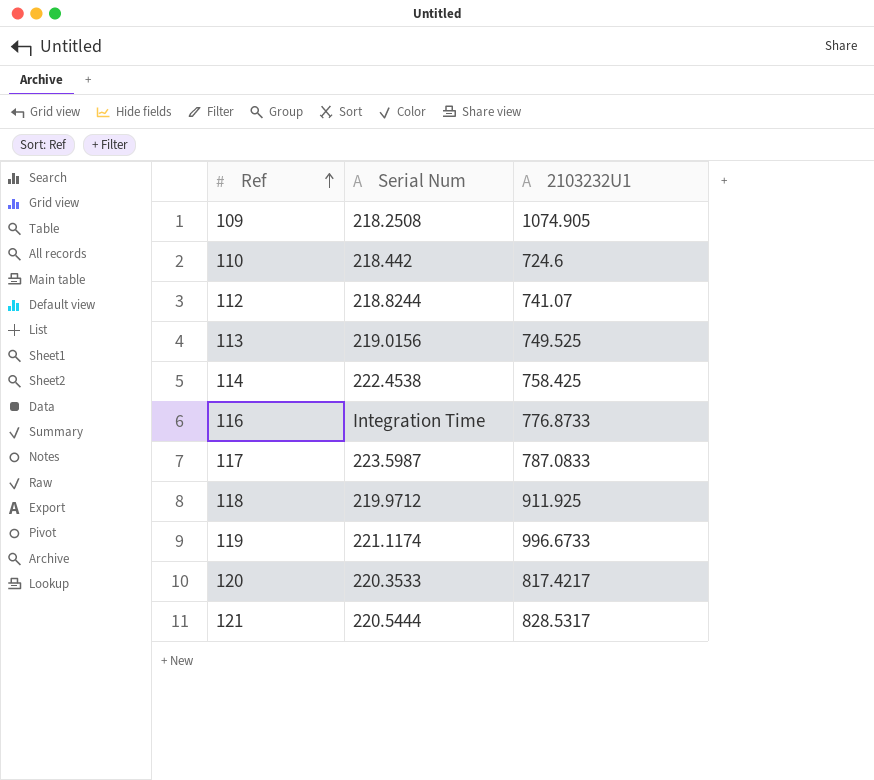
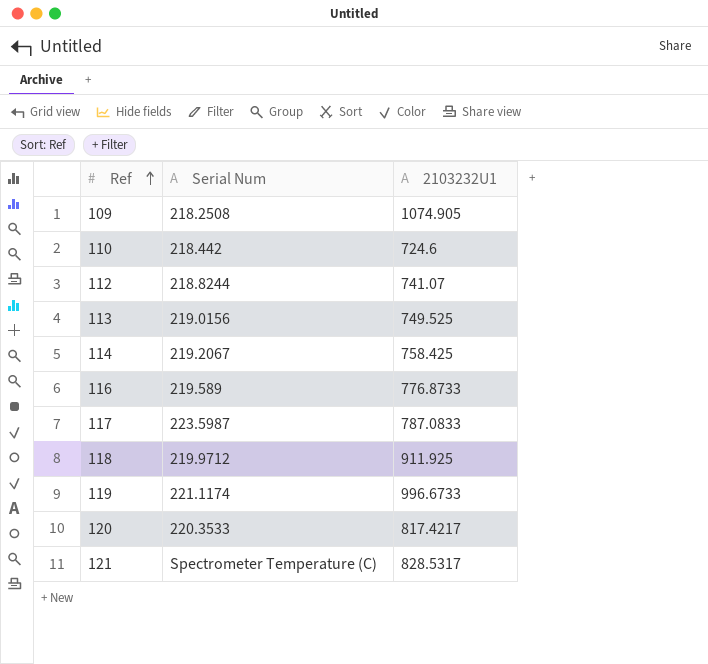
114 | Serial Num: 222.4538 -> 219.2067
116 | Serial Num: Integration Time -> 219.589
121 | Serial Num: 220.5444 -> Spectrometer Temperature (C)

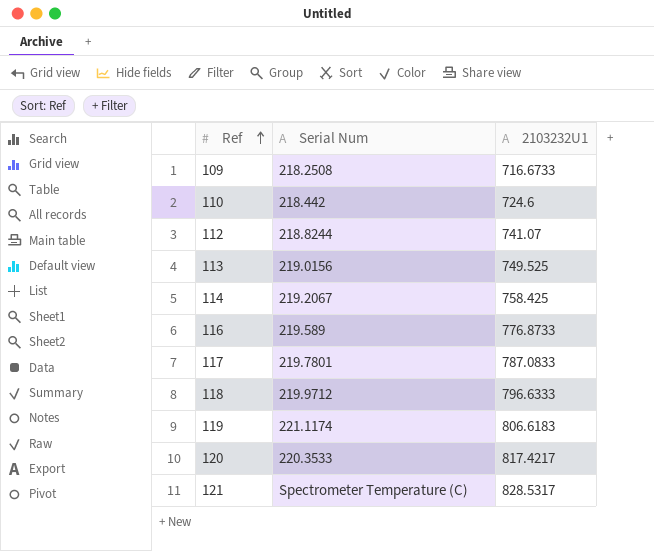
109 | 2103232U1: 1074.905 -> 716.6733
117 | Serial Num: 223.5987 -> 219.7801
118 | 2103232U1: 911.925 -> 796.6333
119 | 2103232U1: 996.6733 -> 806.6183

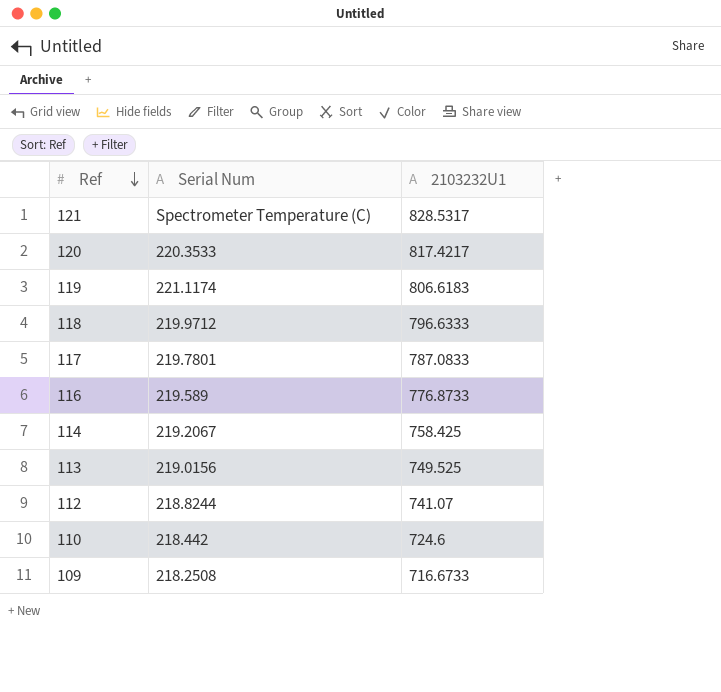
row order: Ref ascending -> Ref descending

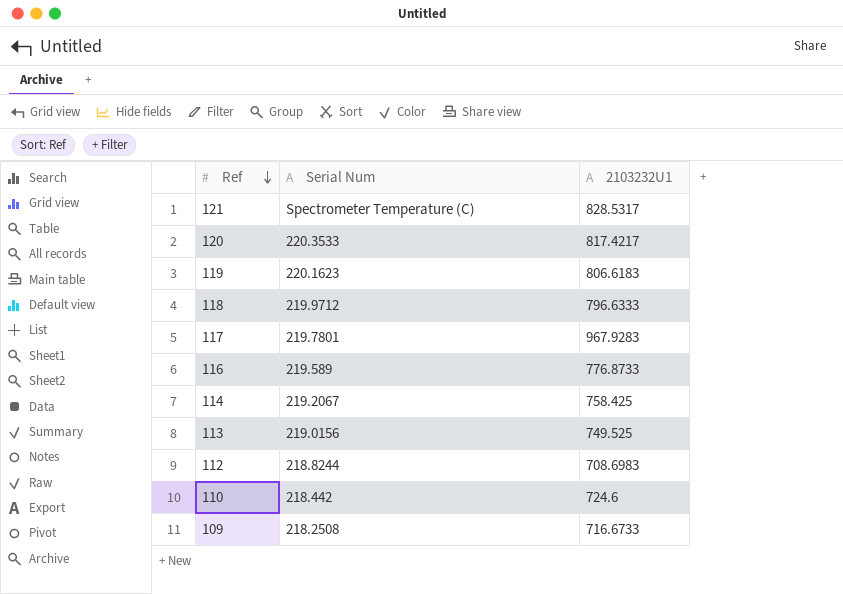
119 | Serial Num: 221.1174 -> 220.1623
117 | 2103232U1: 787.0833 -> 967.9283
112 | 2103232U1: 741.07 -> 708.6983

